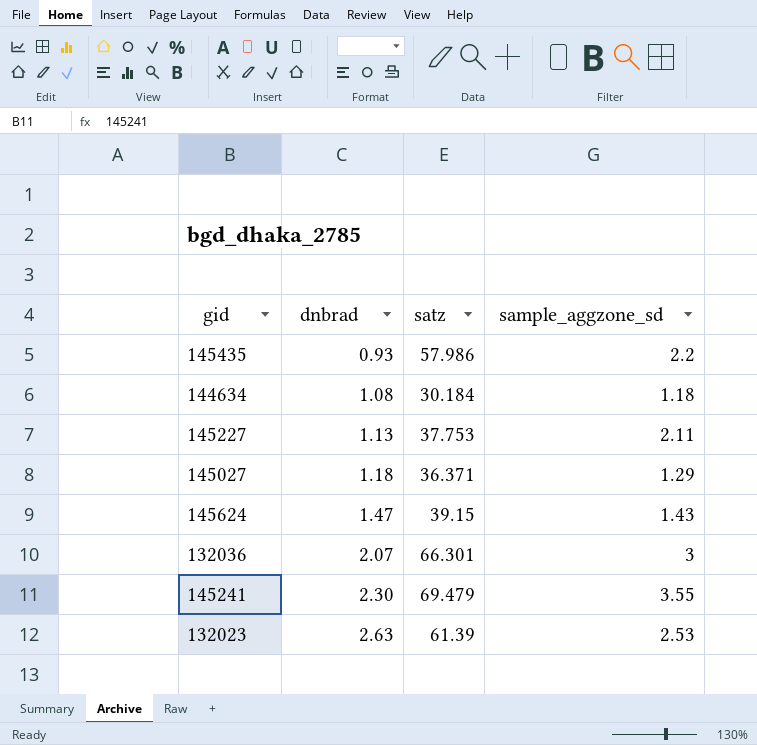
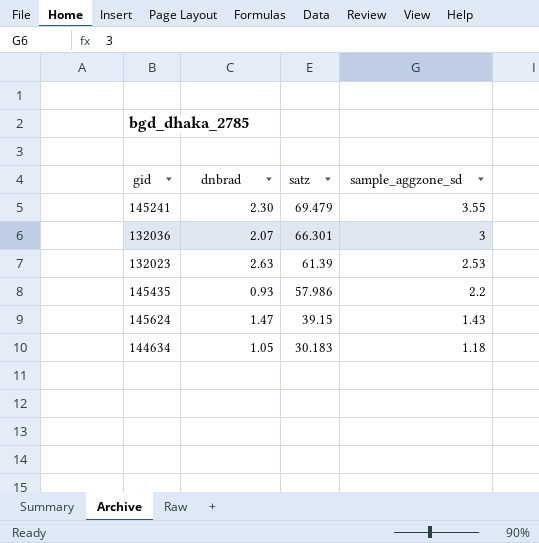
row order: dnbrad ascending -> satz descending
row 145227: 1.13 | 37.753 | 2.11 -> none
row 145027: 1.18 | 36.371 | 1.29 -> none
144634 | dnbrad: 1.08 -> 1.05
144634 | satz: 30.184 -> 30.183

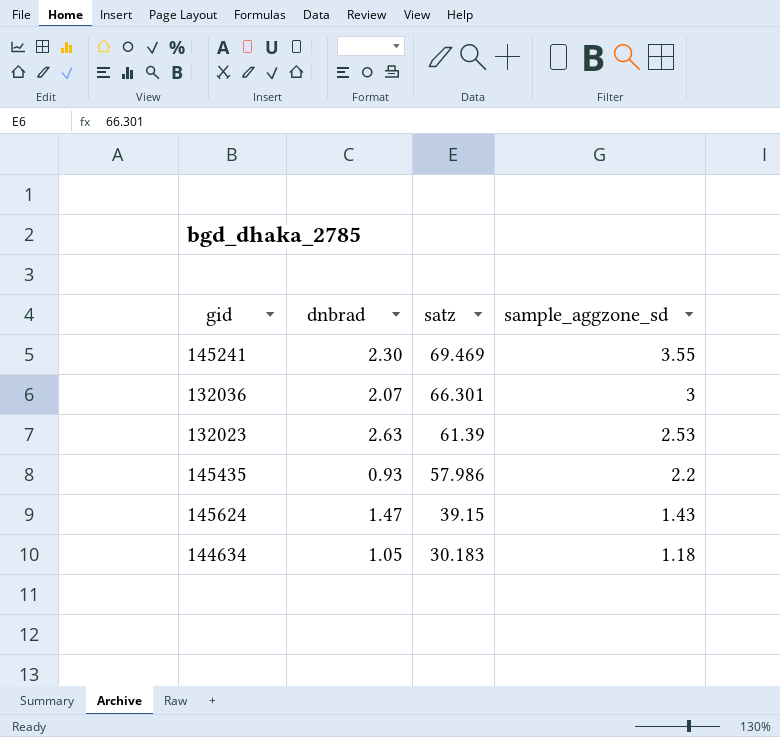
145241 | satz: 69.479 -> 69.469

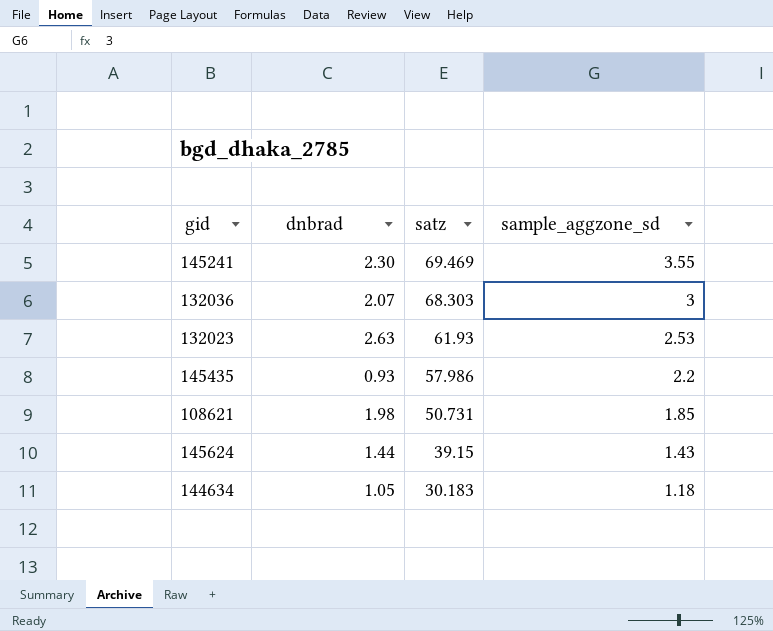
132036 | satz: 66.301 -> 68.303
132023 | satz: 61.39 -> 61.93
row 108621: none -> 1.98 | 50.731 | 1.85
145624 | dnbrad: 1.47 -> 1.44

